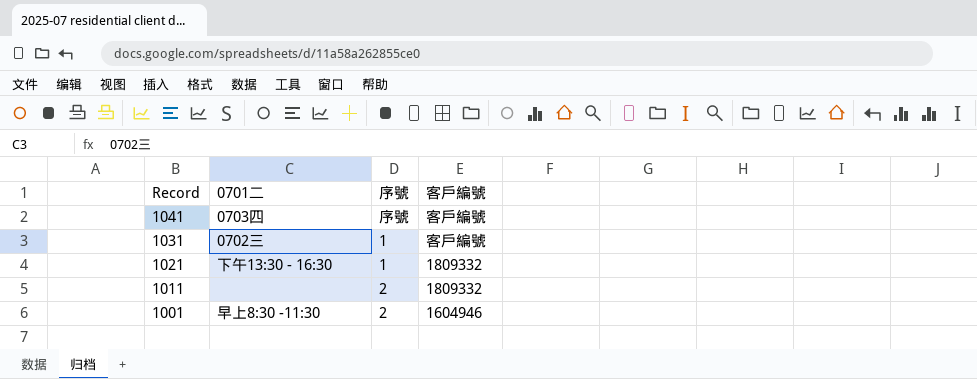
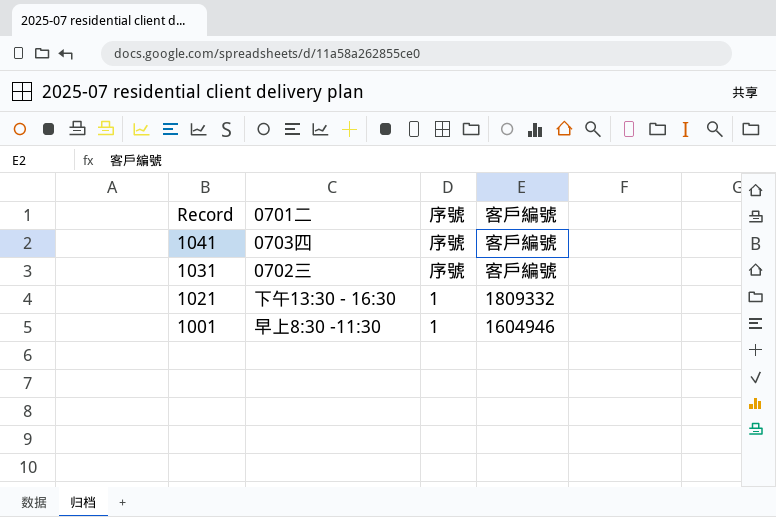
row 1011: none | 2 | 1809332 -> none
1031 | 序號: 1 -> 序號
1001 | 序號: 2 -> 1

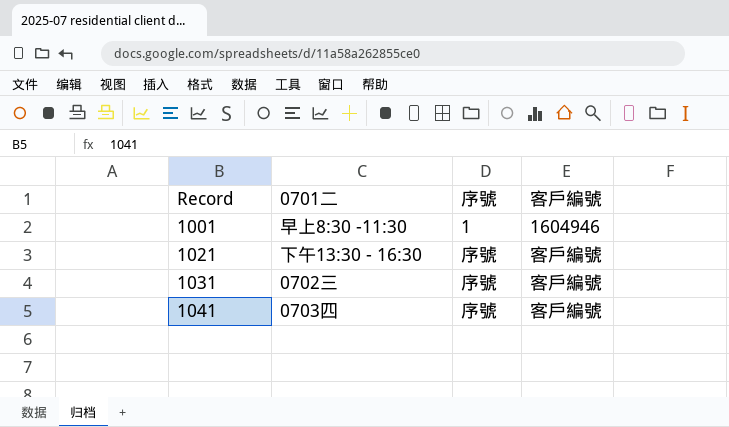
row order: Record descending -> Record ascending
1021 | 序號: 1 -> 序號
1021 | 客戶編號: 1809332 -> 客戶編號

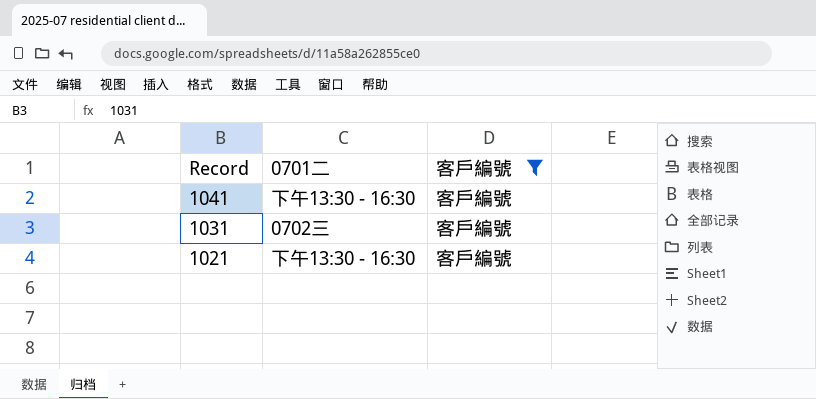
filter: none -> 客戶編號 = 客戶編號
row order: Record ascending -> Record descending
column 序號 | position: 3 -> none
1041 | 0701二: 0703四 -> 下午13:30 - 16:30

